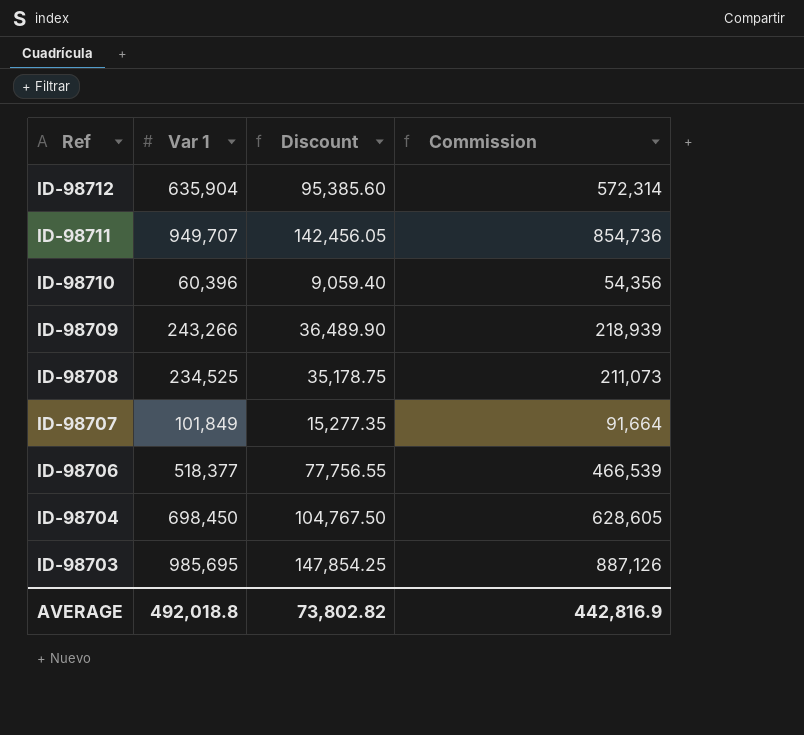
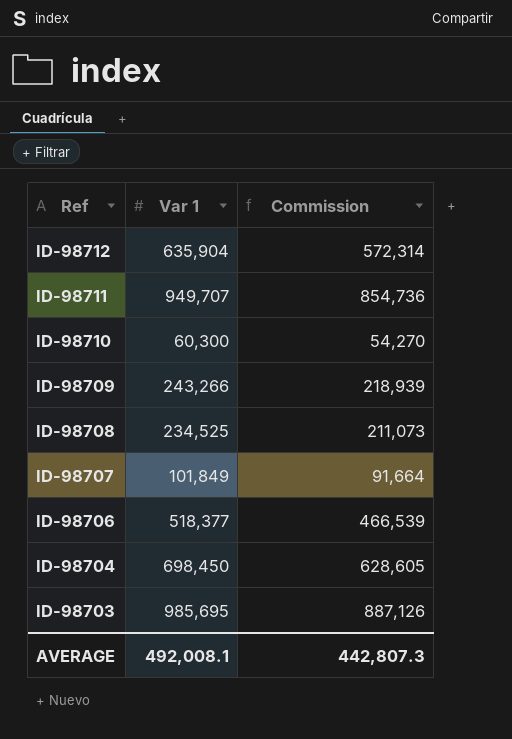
column Discount | formula: [Var 1] * 0.15 -> none
ID-98710 | Var 1: 60,396 -> 60,300
ID-98710 | Commission: 54,356 -> 54,270
AVERAGE | Var 1: 492,018.8 -> 492,008.1
AVERAGE | Commission: 442,816.9 -> 442,807.3

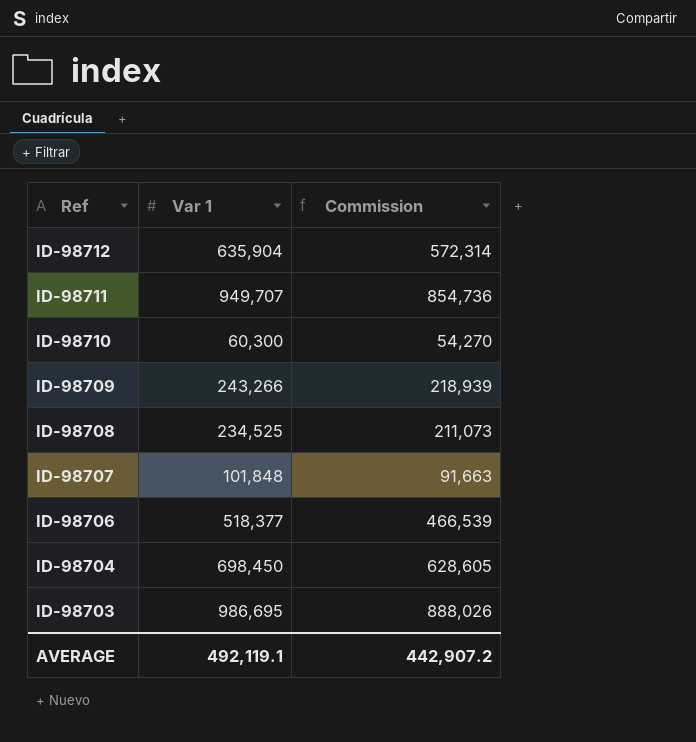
ID-98707 | Var 1: 101,849 -> 101,848
ID-98707 | Commission: 91,664 -> 91,663
ID-98703 | Var 1: 985,695 -> 986,695
ID-98703 | Commission: 887,126 -> 888,026
AVERAGE | Var 1: 492,008.1 -> 492,119.1
AVERAGE | Commission: 442,807.3 -> 442,907.2

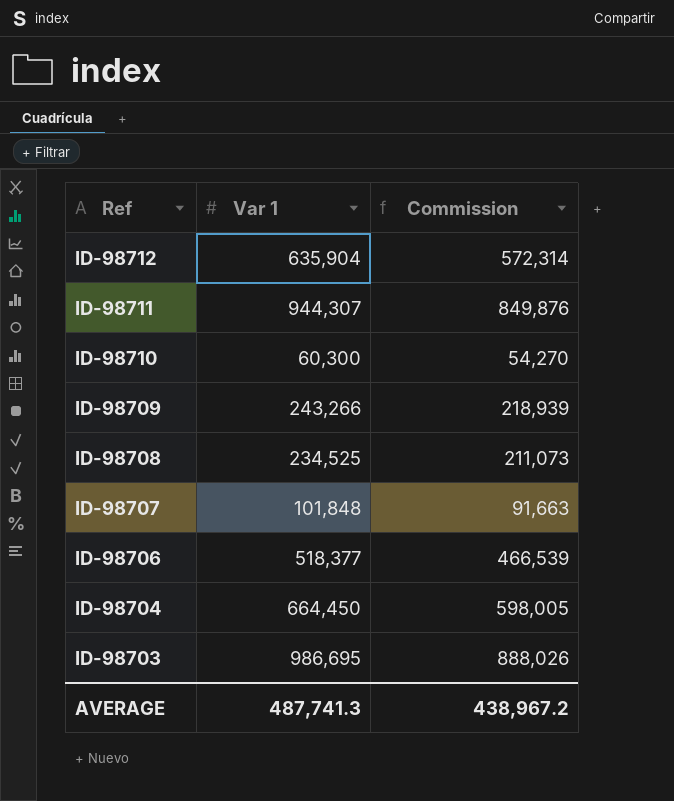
ID-98711 | Var 1: 949,707 -> 944,307
ID-98711 | Commission: 854,736 -> 849,876
ID-98704 | Var 1: 698,450 -> 664,450
ID-98704 | Commission: 628,605 -> 598,005
AVERAGE | Var 1: 492,119.1 -> 487,741.3
AVERAGE | Commission: 442,907.2 -> 438,967.2

